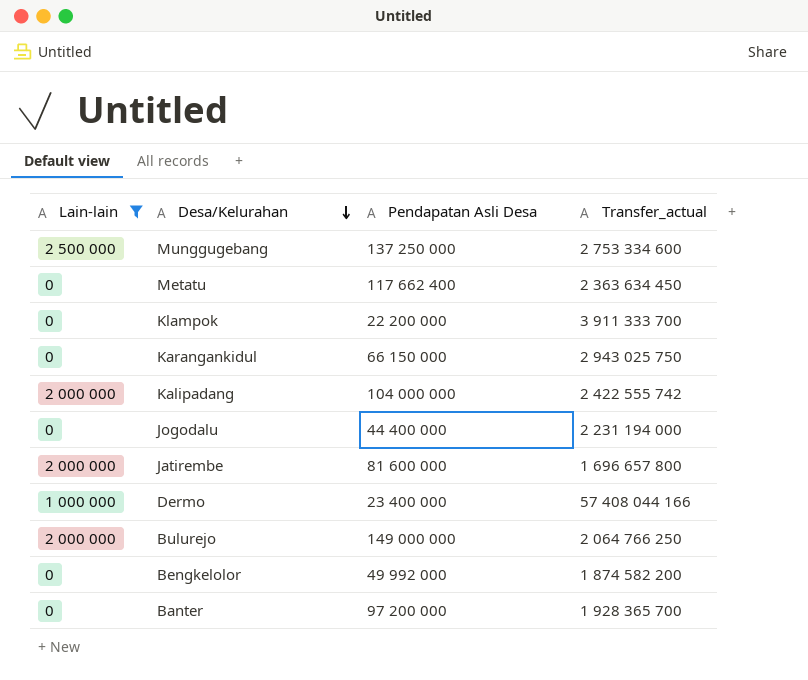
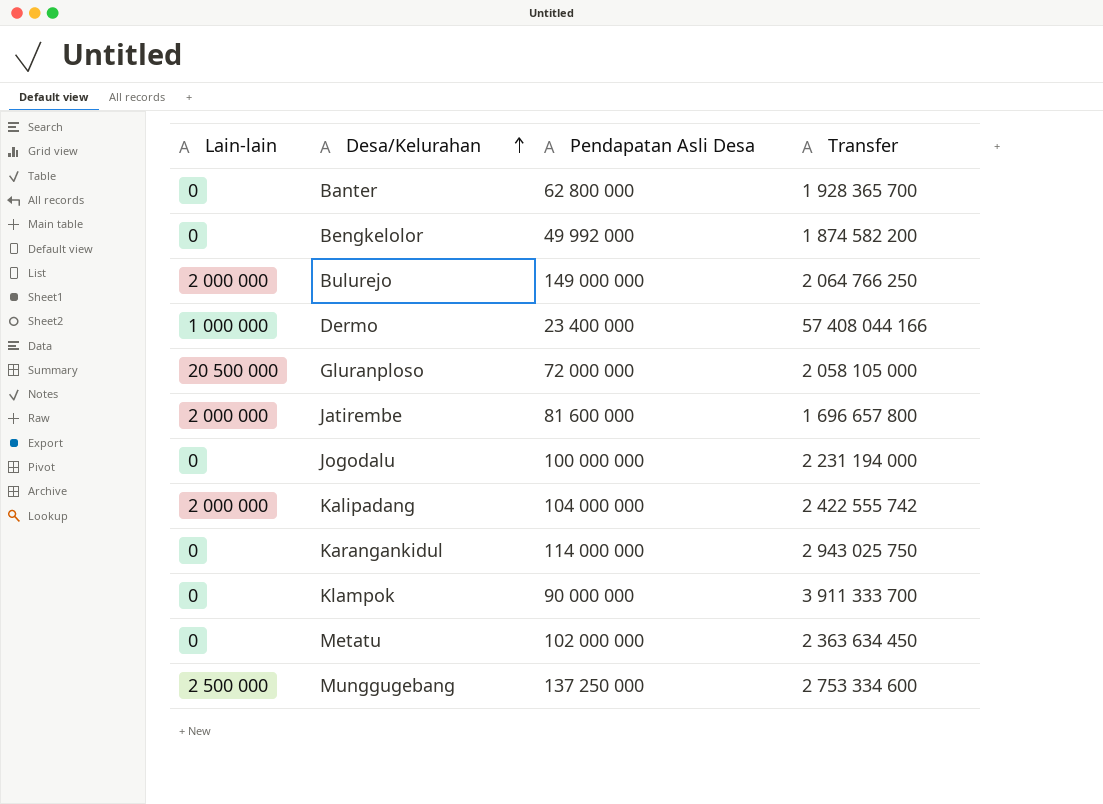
filter: Lain-lain != 20 500 000 -> none
row order: Desa/Kelurahan descending -> Desa/Kelurahan ascending
column name: Transfer_actual -> Transfer
Banter | Pendapatan Asli Desa: 97 200 000 -> 62 800 000
Jogodalu | Pendapatan Asli Desa: 44 400 000 -> 100 000 000
Karangankidul | Pendapatan Asli Desa: 66 150 000 -> 114 000 000
Klampok | Pendapatan Asli Desa: 22 200 000 -> 90 000 000
Metatu | Pendapatan Asli Desa: 117 662 400 -> 102 000 000

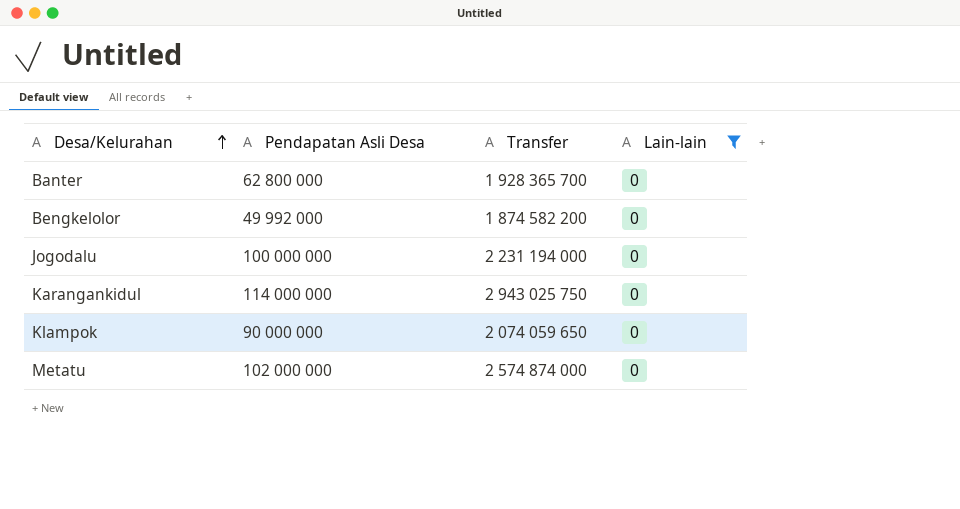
filter: none -> Lain-lain = 0
column Lain-lain | position: 1 -> 4
Klampok | Transfer: 3 911 333 700 -> 2 074 059 650
Metatu | Transfer: 2 363 634 450 -> 2 574 874 000

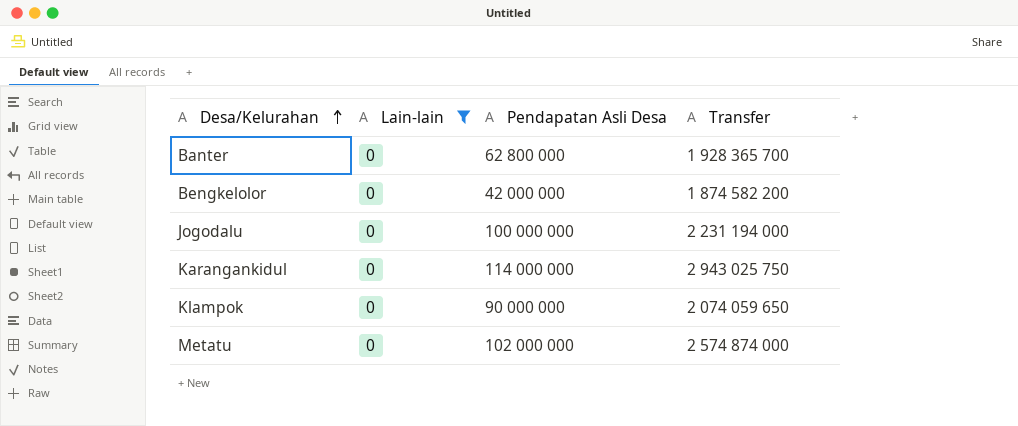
column Lain-lain | position: 4 -> 2
Bengkelolor | Pendapatan Asli Desa: 49 992 000 -> 42 000 000

